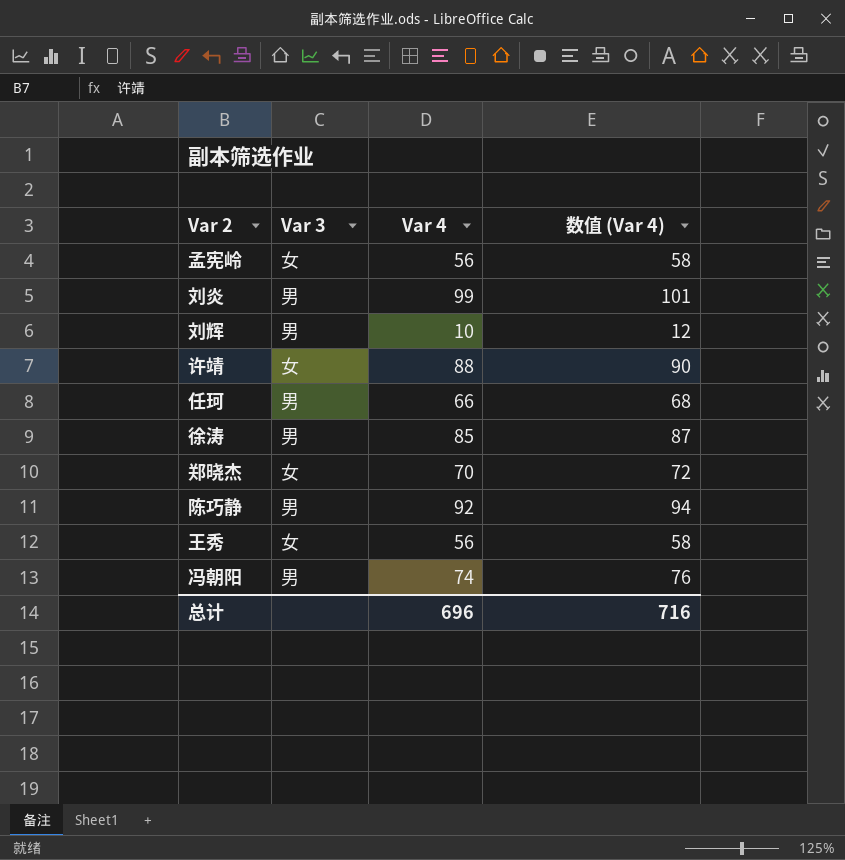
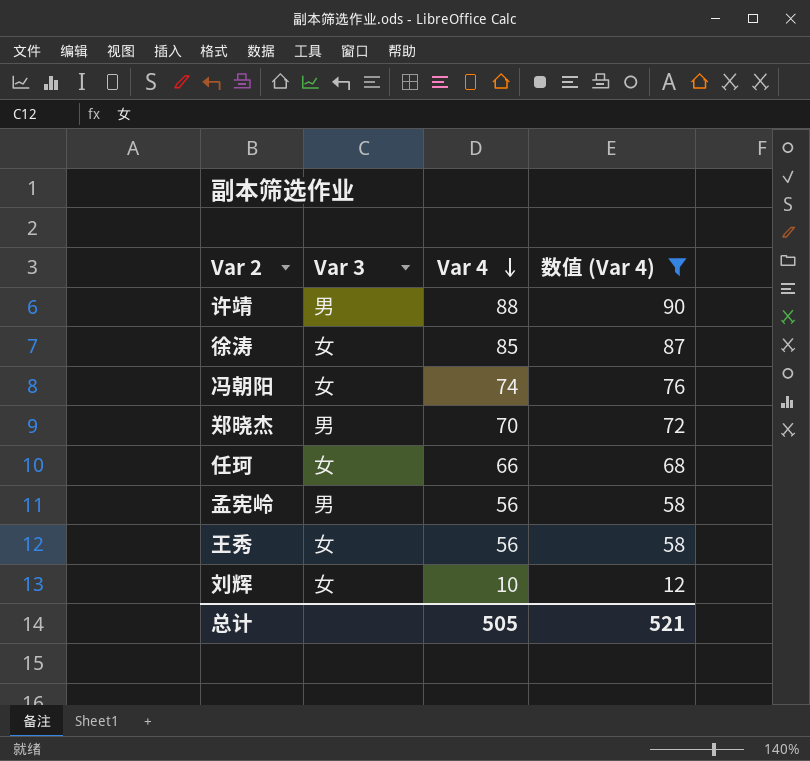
filter: none -> 数值 (Var 4) <= 90
row order: none -> Var 4 descending
许靖 | Var 3: 女 -> 男
徐涛 | Var 3: 男 -> 女
冯朝阳 | Var 3: 男 -> 女
郑晓杰 | Var 3: 女 -> 男
任珂 | Var 3: 男 -> 女
孟宪岭 | Var 3: 女 -> 男
刘辉 | Var 3: 男 -> 女
总计 | Var 4: 696 -> 505
总计 | 数值 (Var 4): 716 -> 521

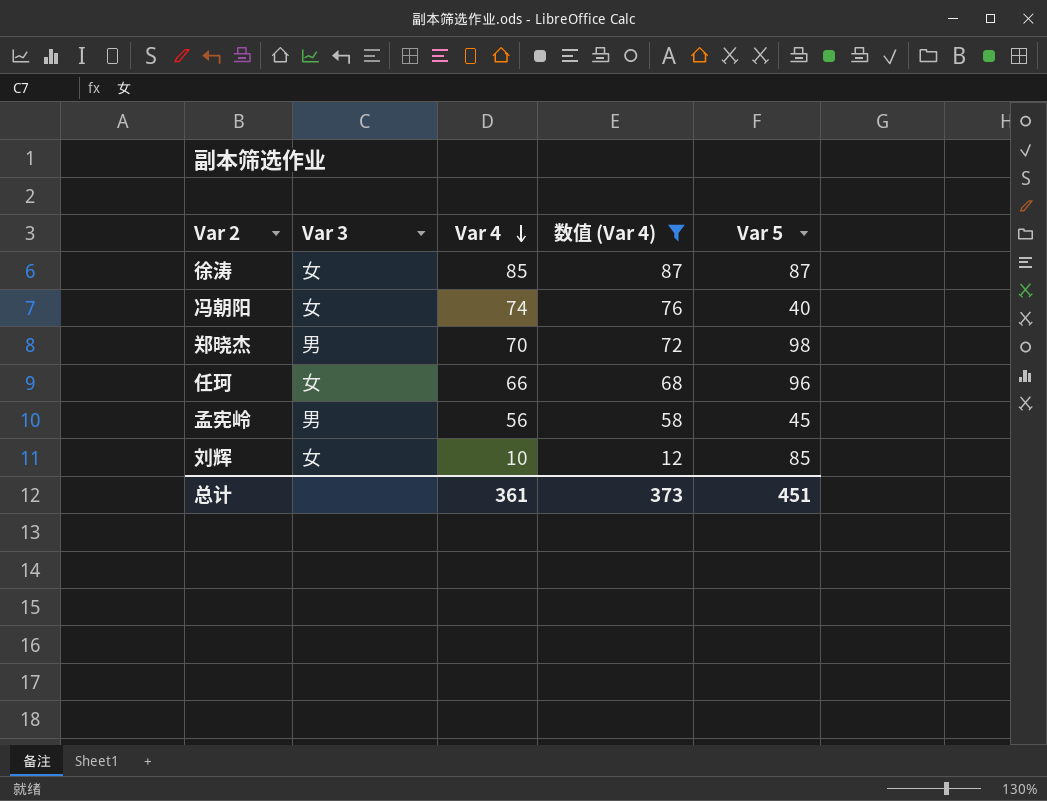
column Var 5 | position: none -> 5
row 许靖: 男 | 88 | 90 -> none
row 王秀: 女 | 56 | 58 -> none
总计 | Var 4: 505 -> 361
总计 | 数值 (Var 4): 521 -> 373

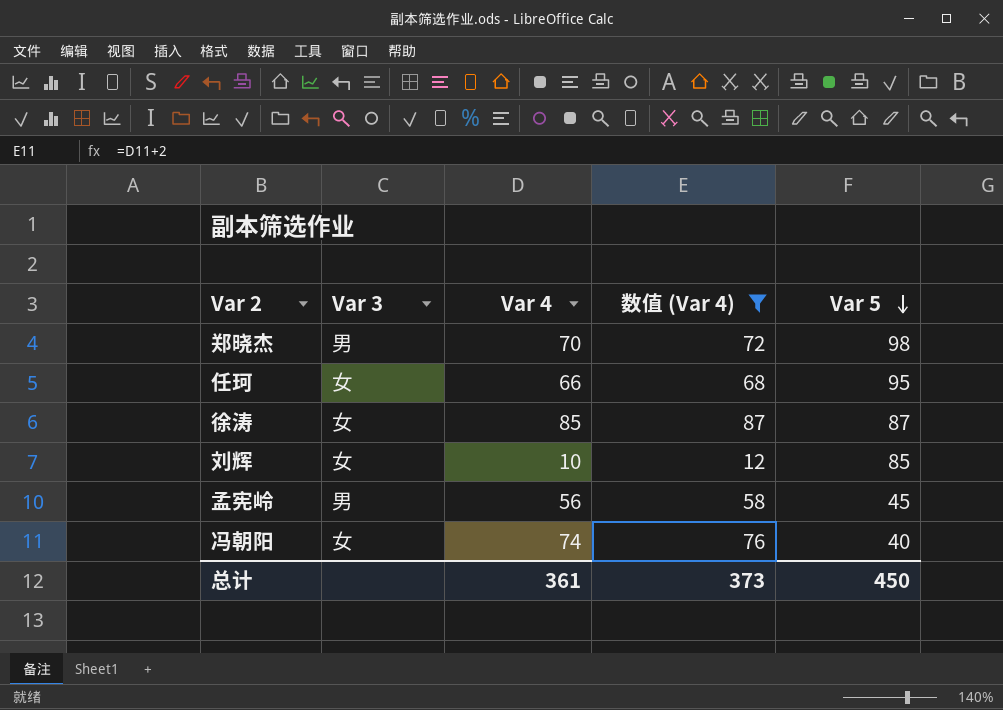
row order: Var 4 descending -> Var 5 descending
任珂 | Var 5: 96 -> 95
总计 | Var 5: 451 -> 450

